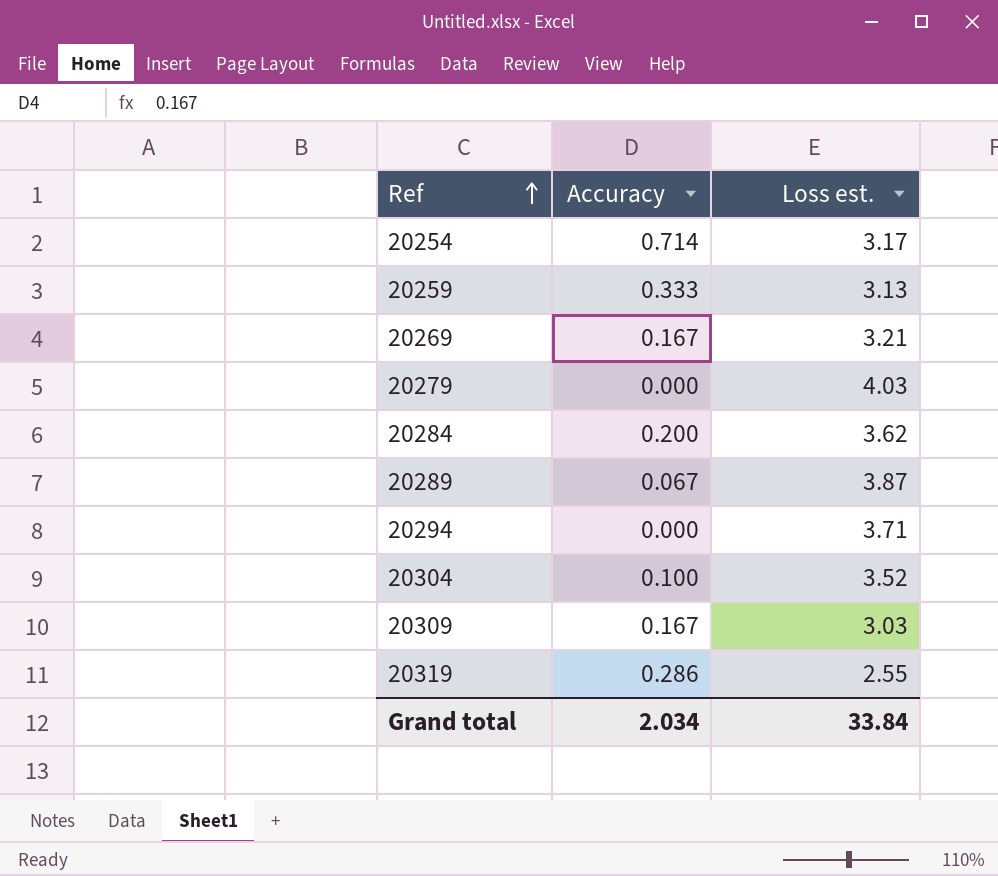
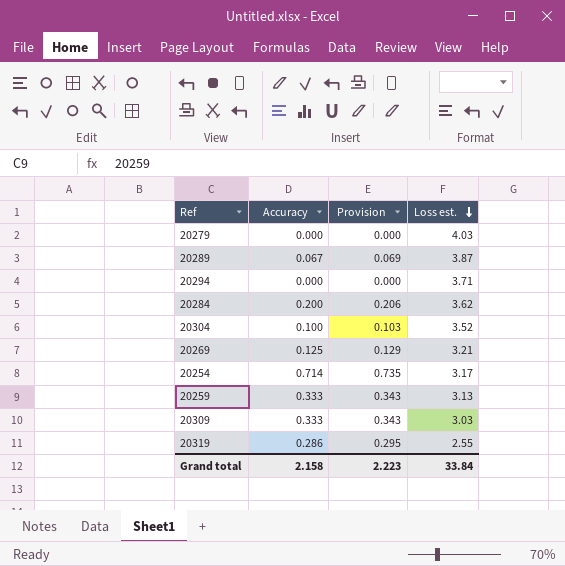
row order: Ref ascending -> Loss est. descending
column Provision | formula: none -> [Accuracy] * 1.03
20269 | Accuracy: 0.167 -> 0.125
20309 | Accuracy: 0.167 -> 0.333
Grand total | Accuracy: 2.034 -> 2.158

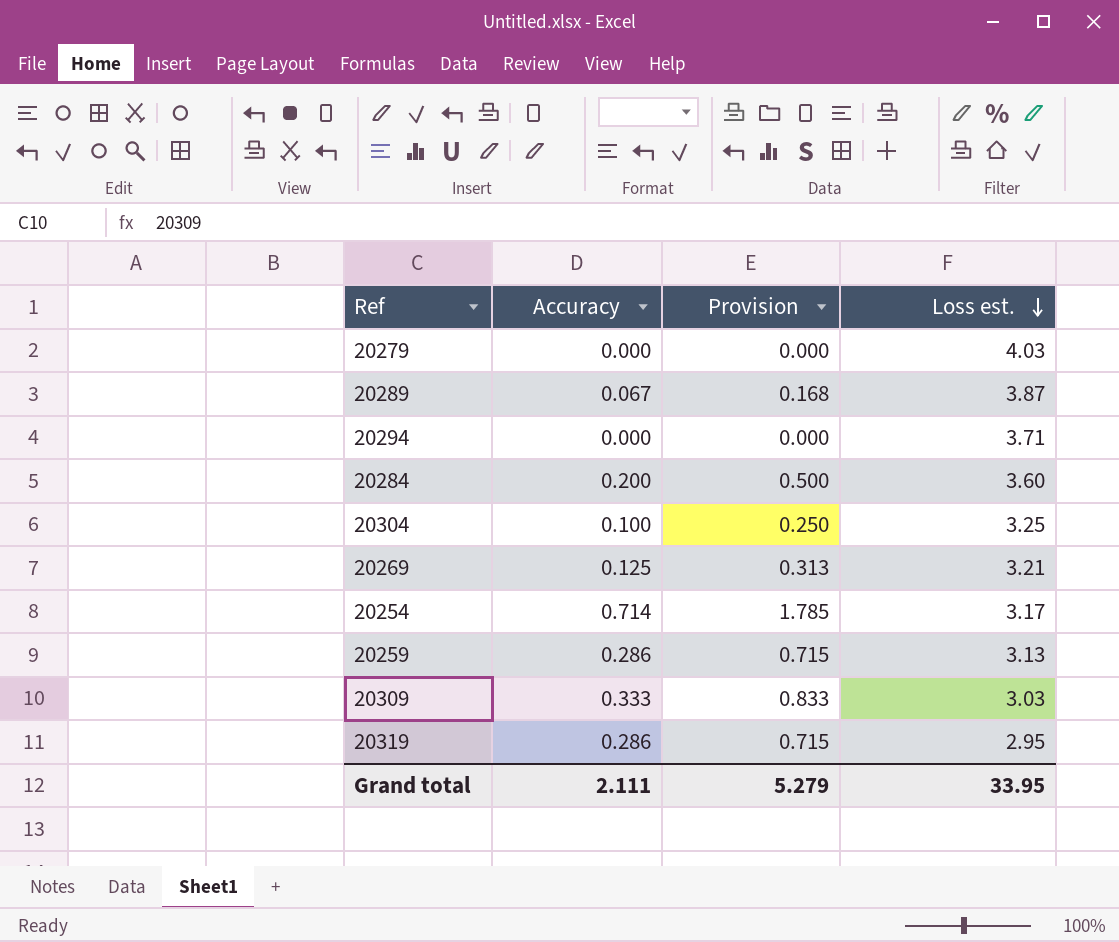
column Provision | formula: [Accuracy] * 1.03 -> [Accuracy] * 2.5
20284 | Loss est.: 3.62 -> 3.60
20304 | Loss est.: 3.52 -> 3.25
20259 | Accuracy: 0.333 -> 0.286
20319 | Loss est.: 2.55 -> 2.95
Grand total | Accuracy: 2.158 -> 2.111
Grand total | Provision: 2.223 -> 5.279
Grand total | Loss est.: 33.84 -> 33.95

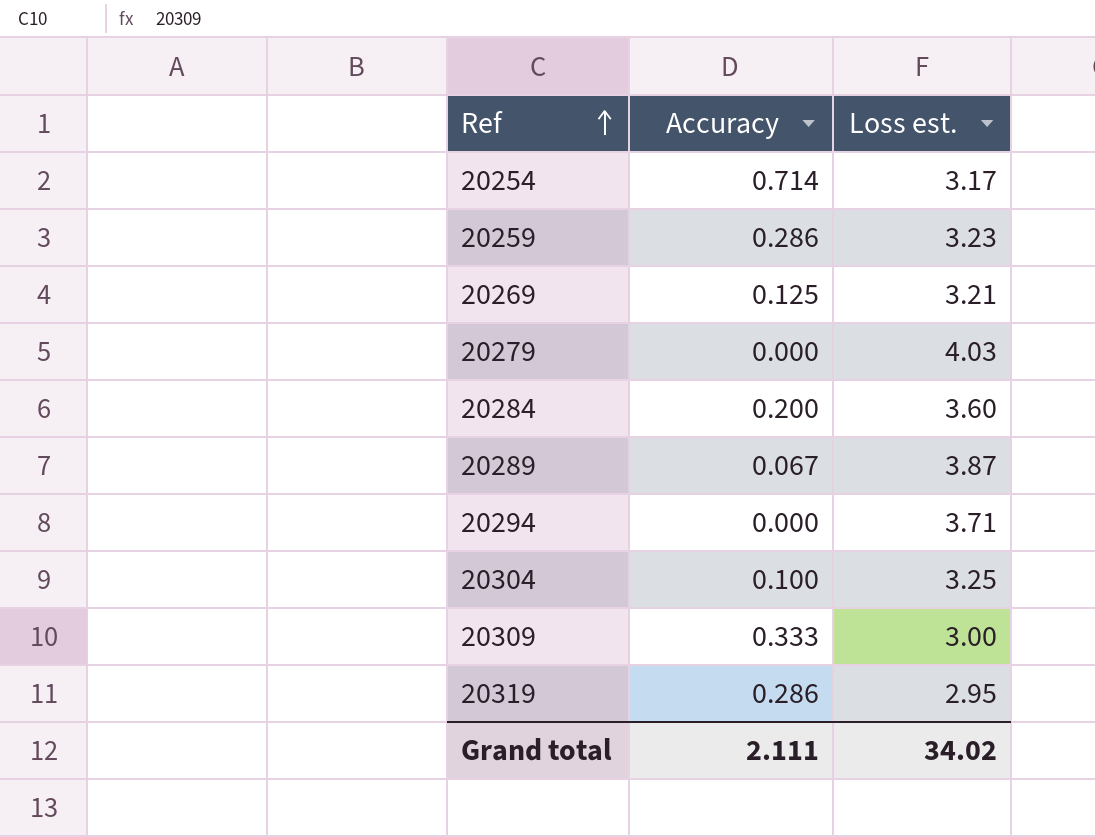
row order: Loss est. descending -> Ref ascending
column Provision | formula: [Accuracy] * 2.5 -> none
20259 | Loss est.: 3.13 -> 3.23
20309 | Loss est.: 3.03 -> 3.00
Grand total | Loss est.: 33.95 -> 34.02

